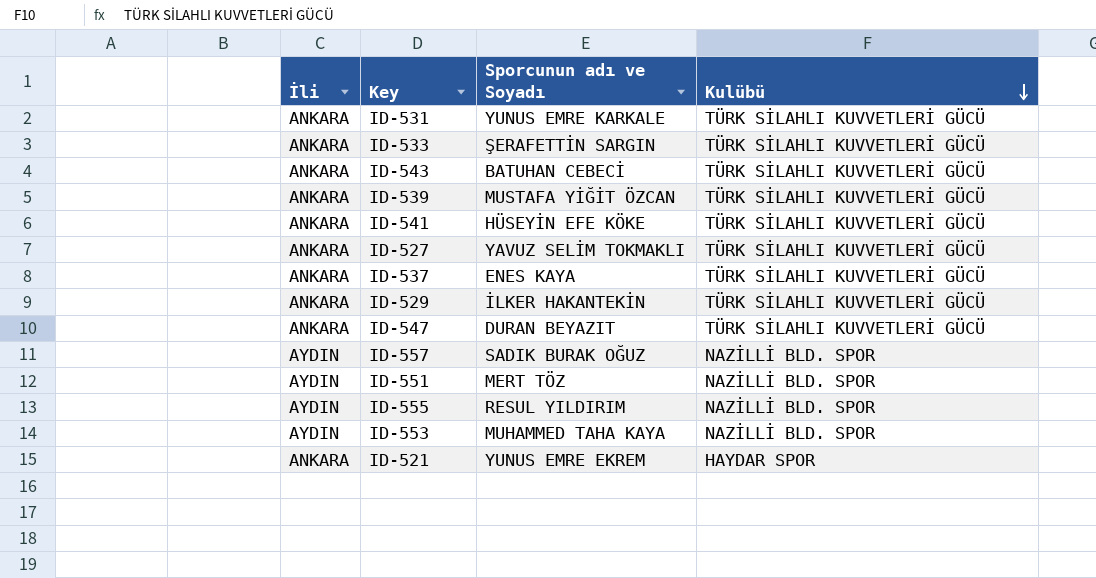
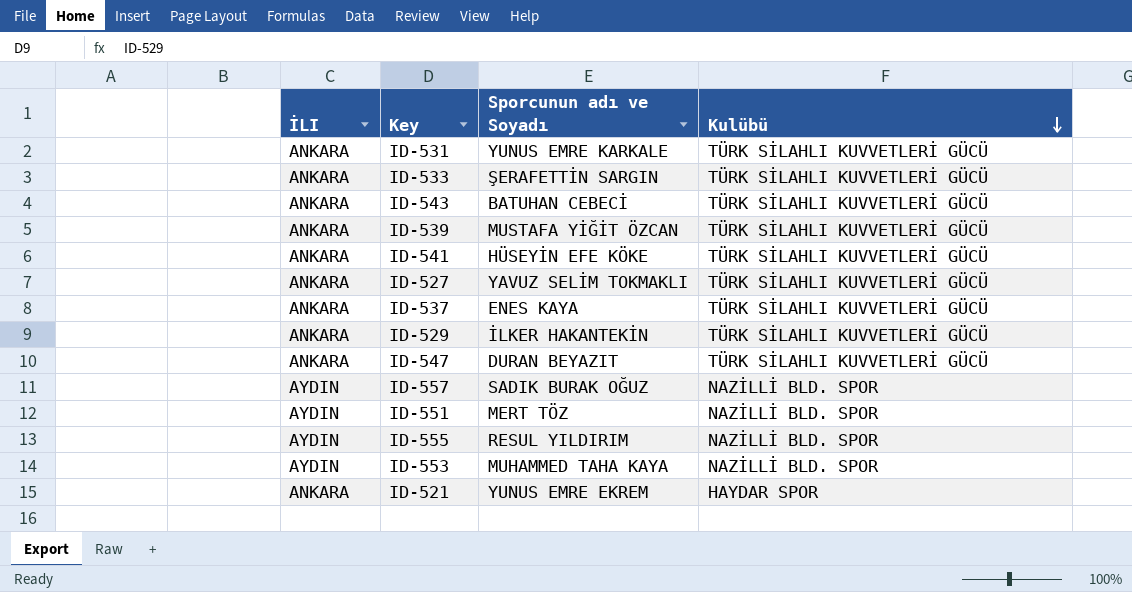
column name: İli -> İLI

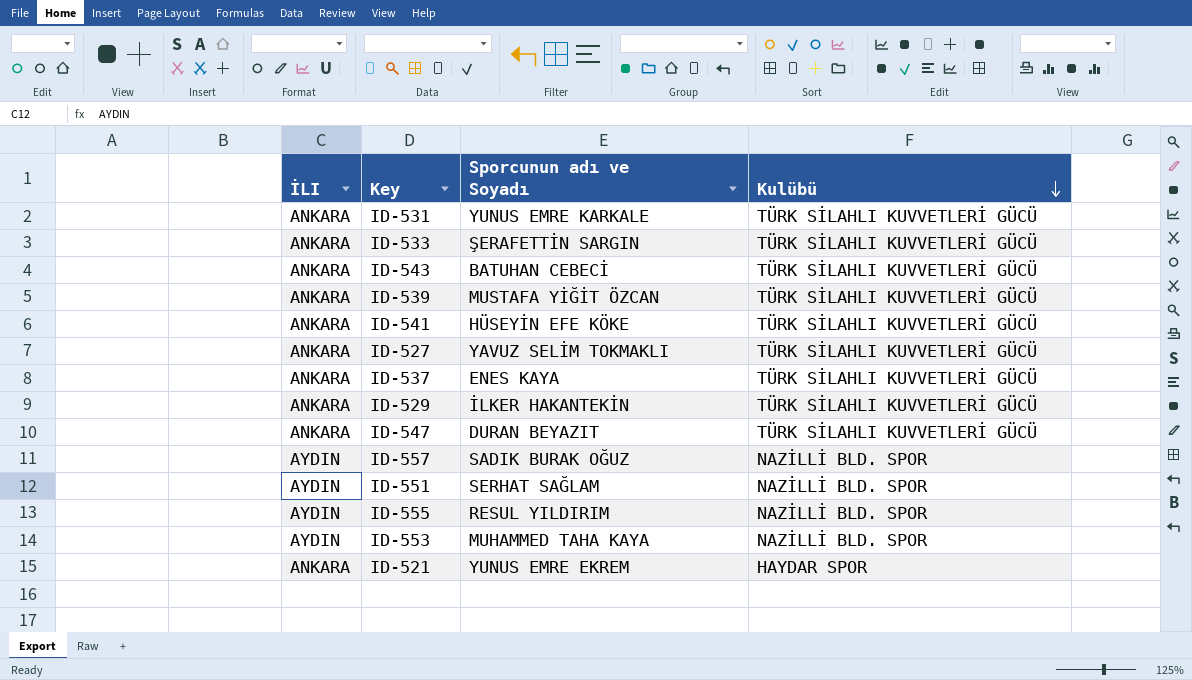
ID-551 | Sporcunun adı ve Soyadı: MERT TÖZ -> SERHAT SAĞLAM

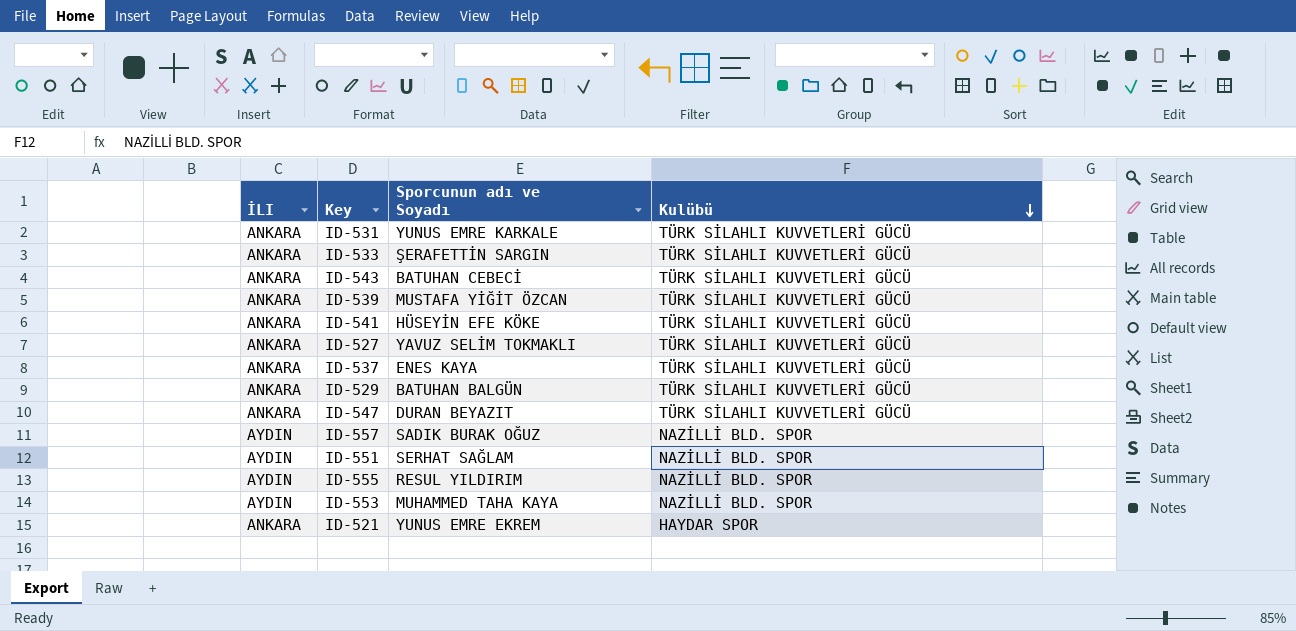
ID-529 | Sporcunun adı ve Soyadı: İLKER HAKANTEKİN -> BATUHAN BALGÜN

